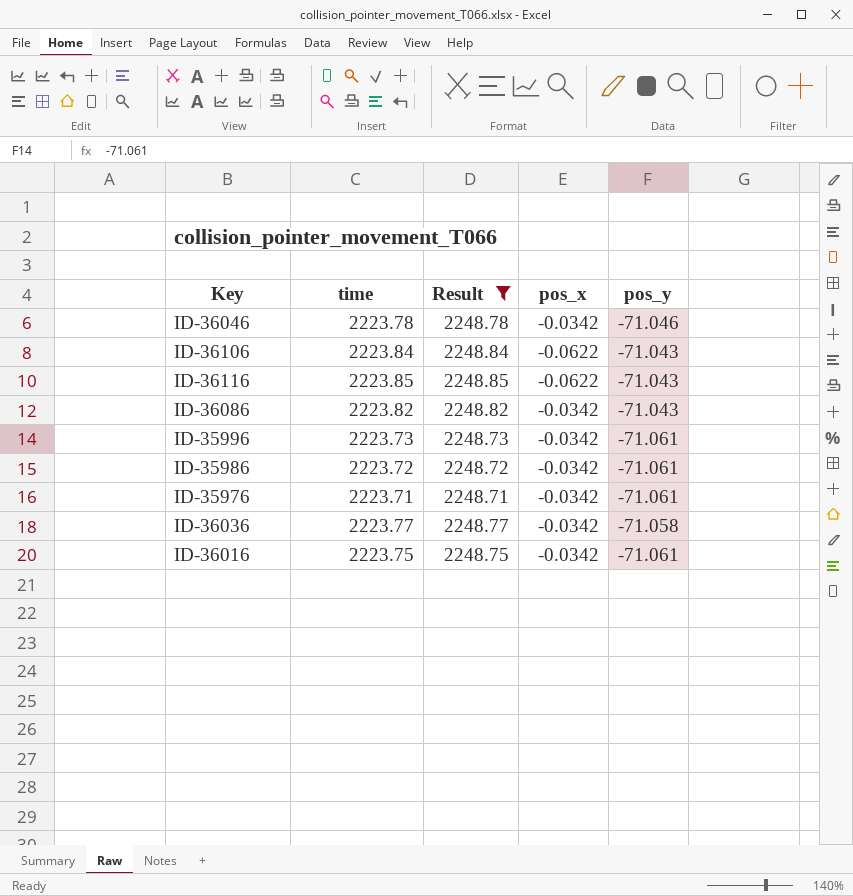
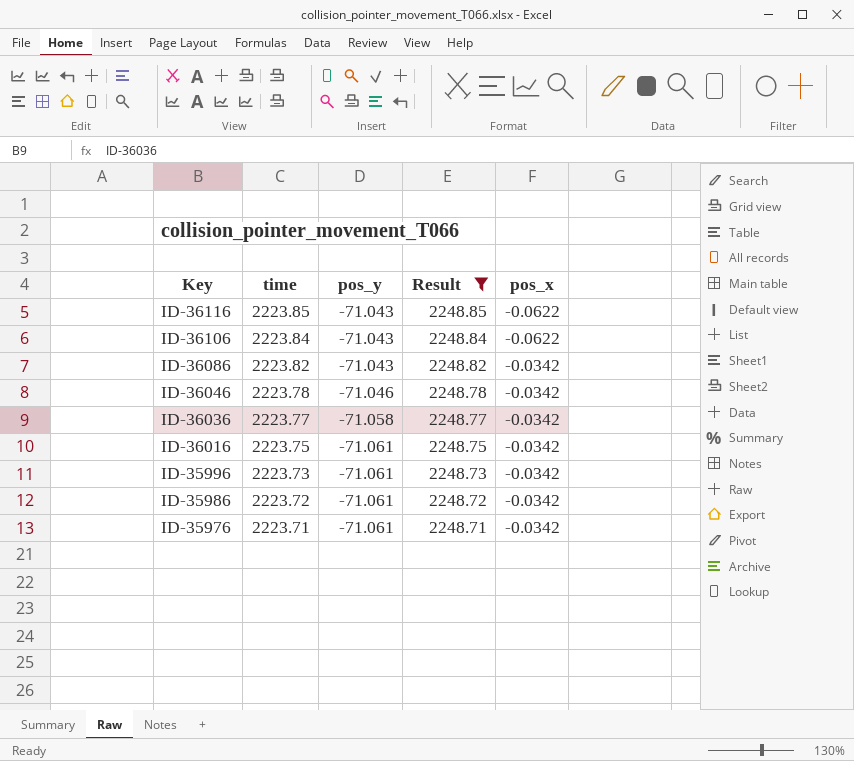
row order: none -> Key descending
column pos_y | position: 5 -> 3

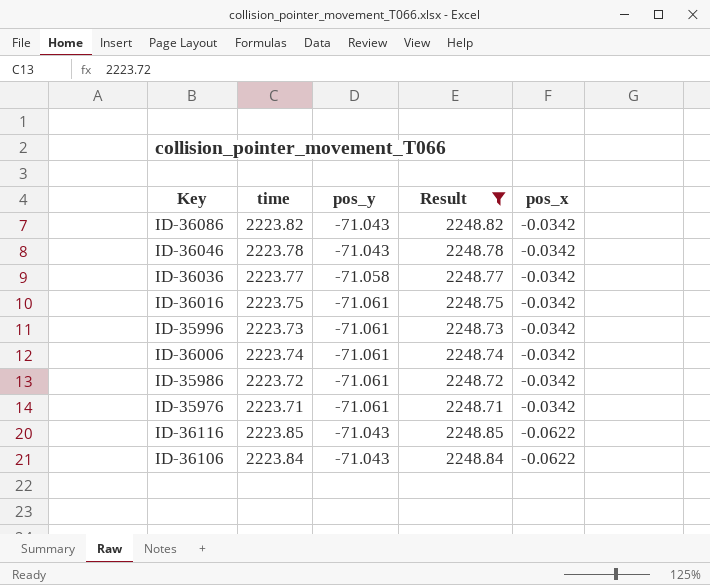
row order: Key descending -> pos_x descending
ID-36046 | pos_y: -71.046 -> -71.043
row ID-36006: none -> 2223.74 | -71.061 | 2248.74 | -0.0342

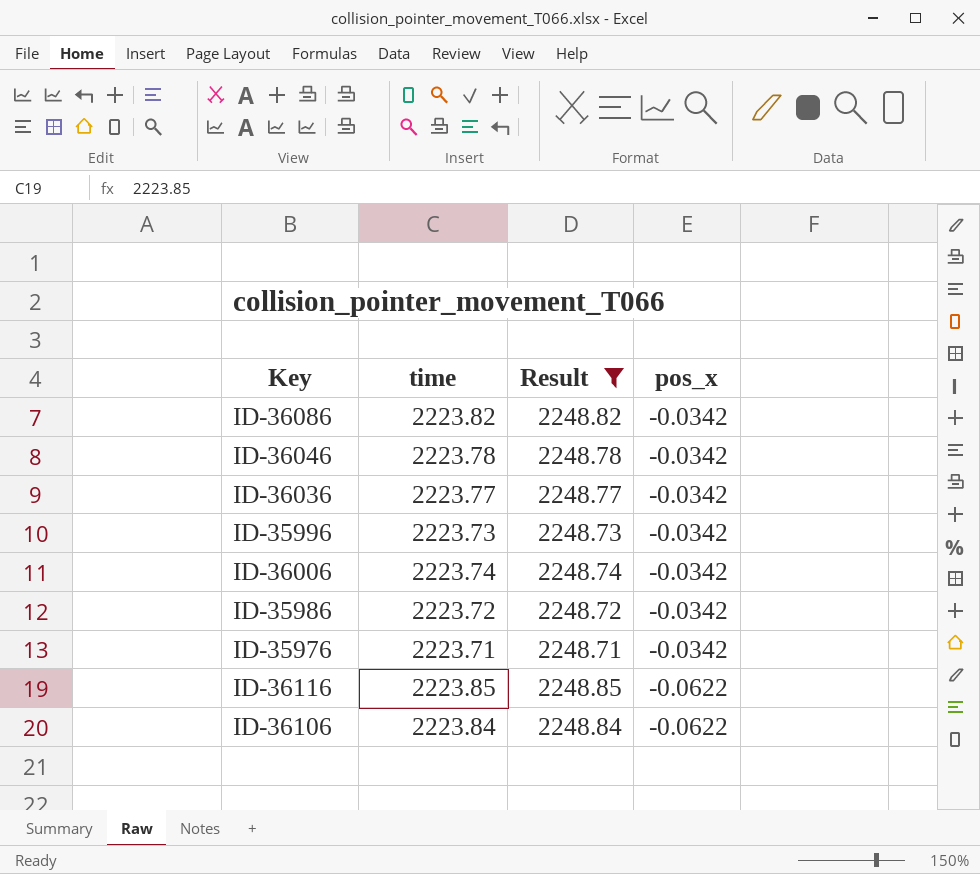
column pos_y | position: 3 -> none
row ID-36016: 2223.75 | -71.061 | 2248.75 | -0.0342 -> none

